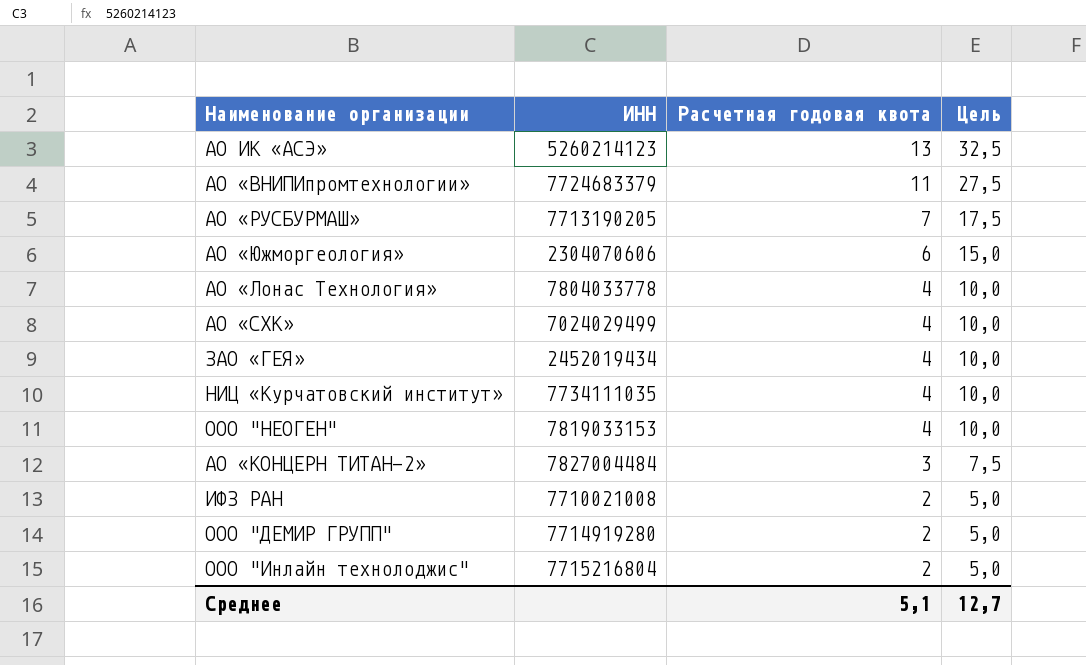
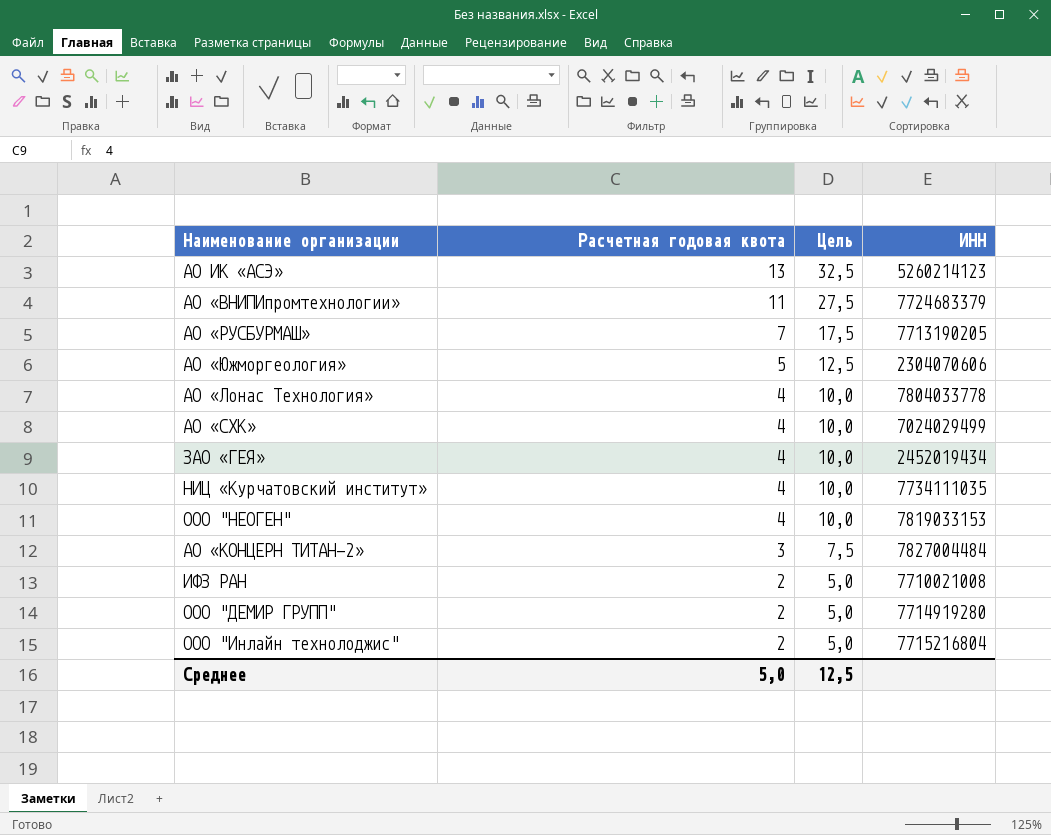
column ИНН | position: 2 -> 4
АО «Южморгеология» | Расчетная годовая квота: 6 -> 5
АО «Южморгеология» | Цель: 15,0 -> 12,5
Среднее | Расчетная годовая квота: 5,1 -> 5,0
Среднее | Цель: 12,7 -> 12,5

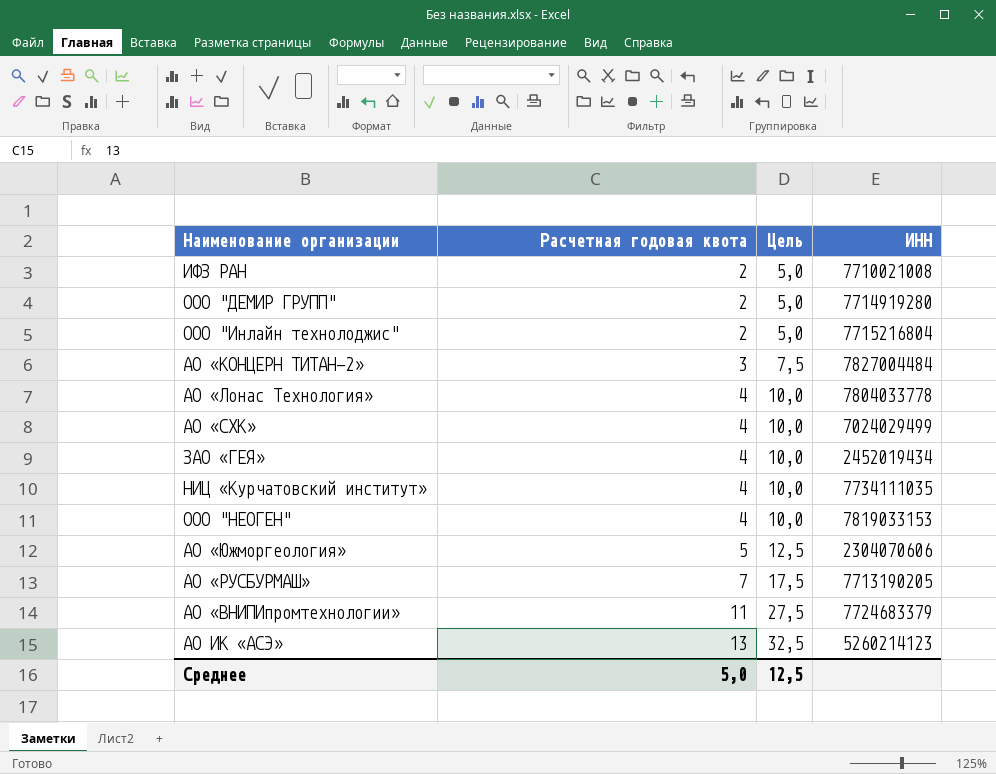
row order: Расчетная годовая квота descending -> Расчетная годовая квота ascending

